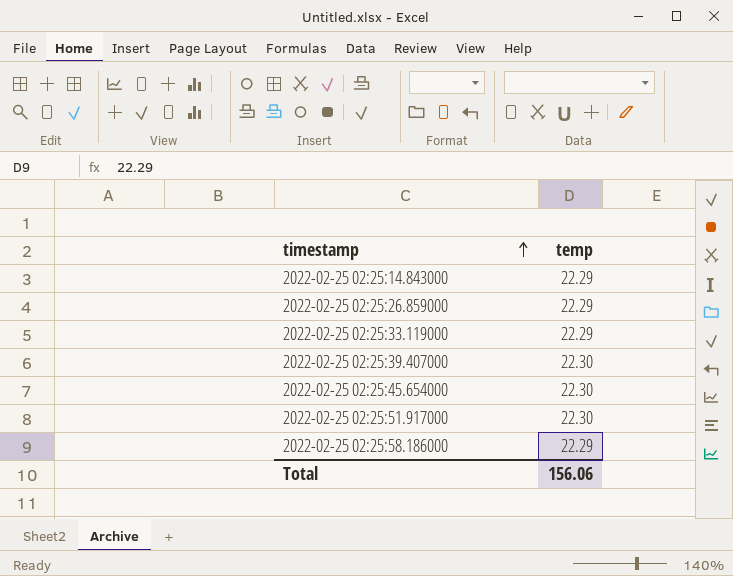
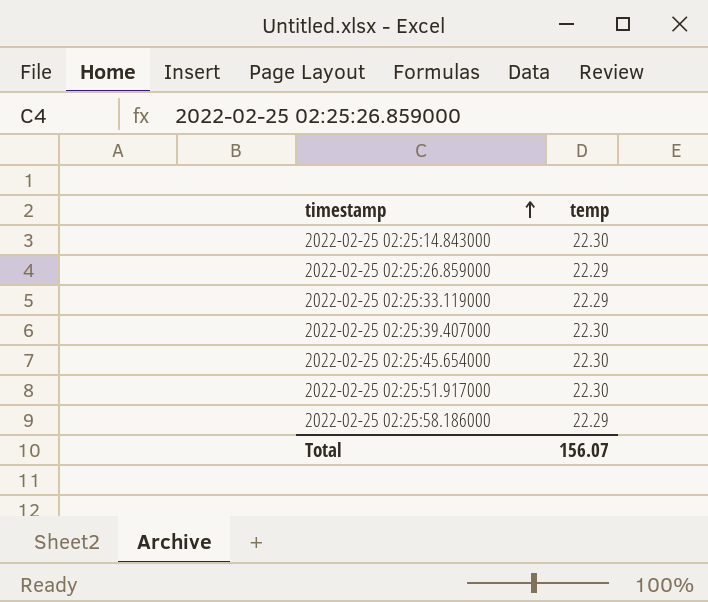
2022-02-25 02:25:14.843000 | temp: 22.29 -> 22.30
Total | temp: 156.06 -> 156.07

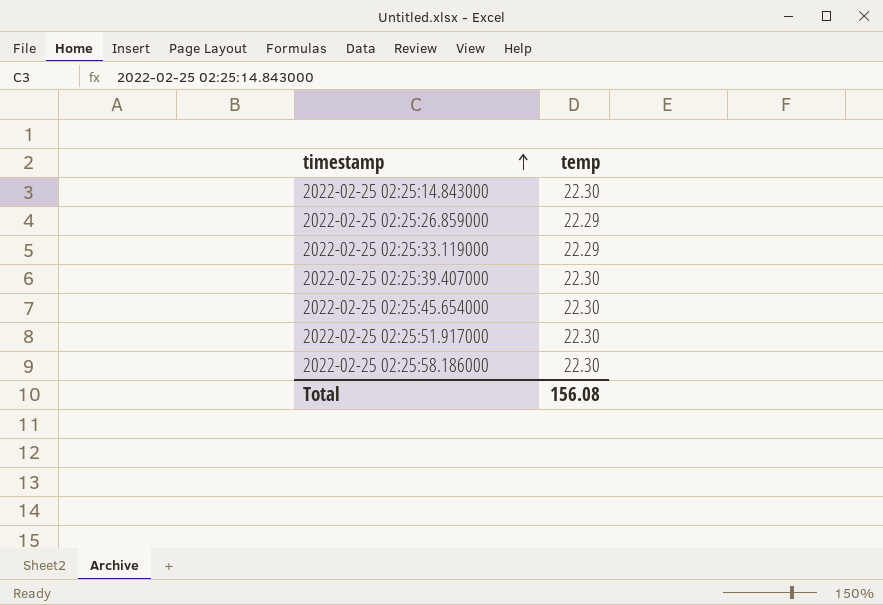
2022-02-25 02:25:58.186000 | temp: 22.29 -> 22.30
Total | temp: 156.07 -> 156.08

